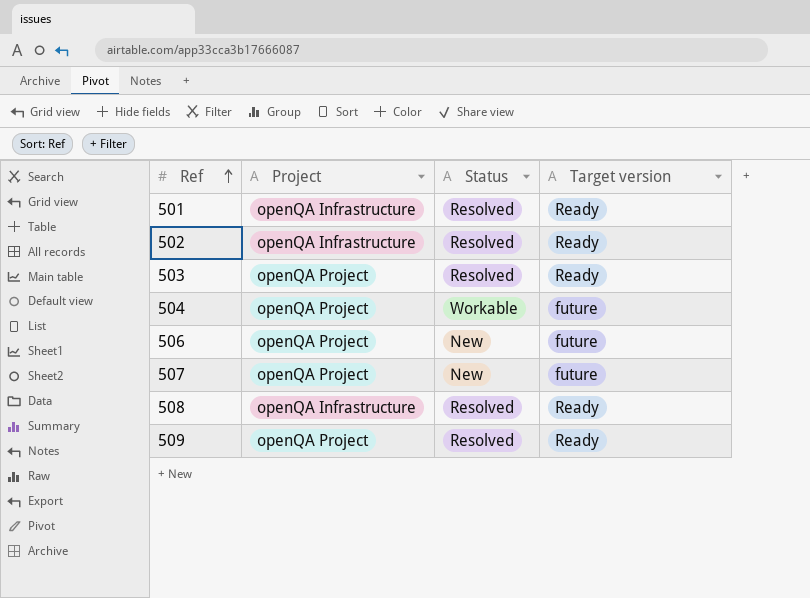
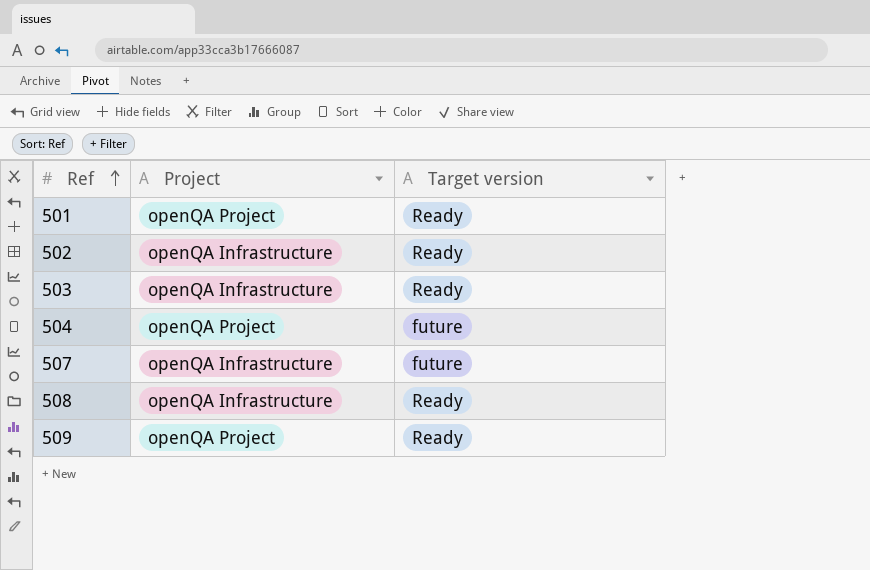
column Status | position: 3 -> none
row 506: openQA Project | New | future -> none
501 | Project: openQA Infrastructure -> openQA Project
503 | Project: openQA Project -> openQA Infrastructure
507 | Project: openQA Project -> openQA Infrastructure

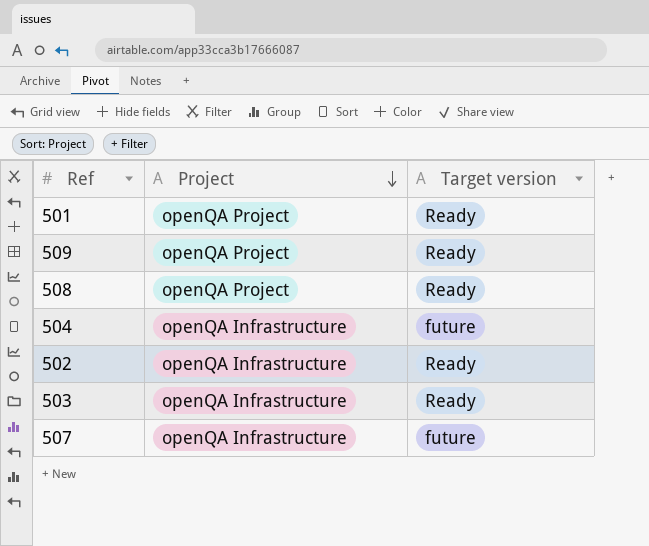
row order: Ref ascending -> Project descending
508 | Project: openQA Infrastructure -> openQA Project
504 | Project: openQA Project -> openQA Infrastructure

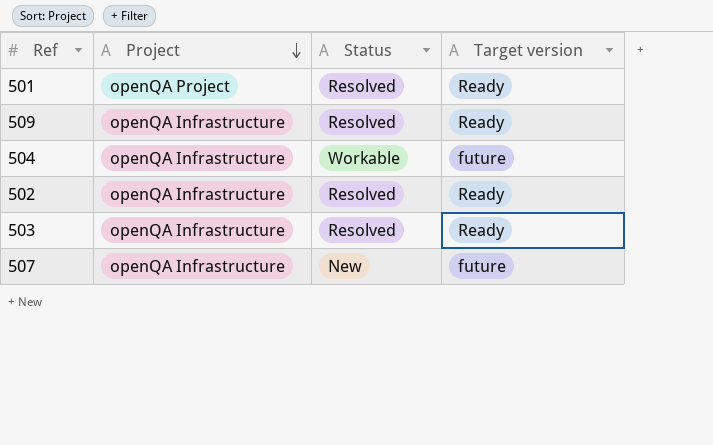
column Status | position: none -> 3
row 508: openQA Project | Ready -> none
509 | Project: openQA Project -> openQA Infrastructure

